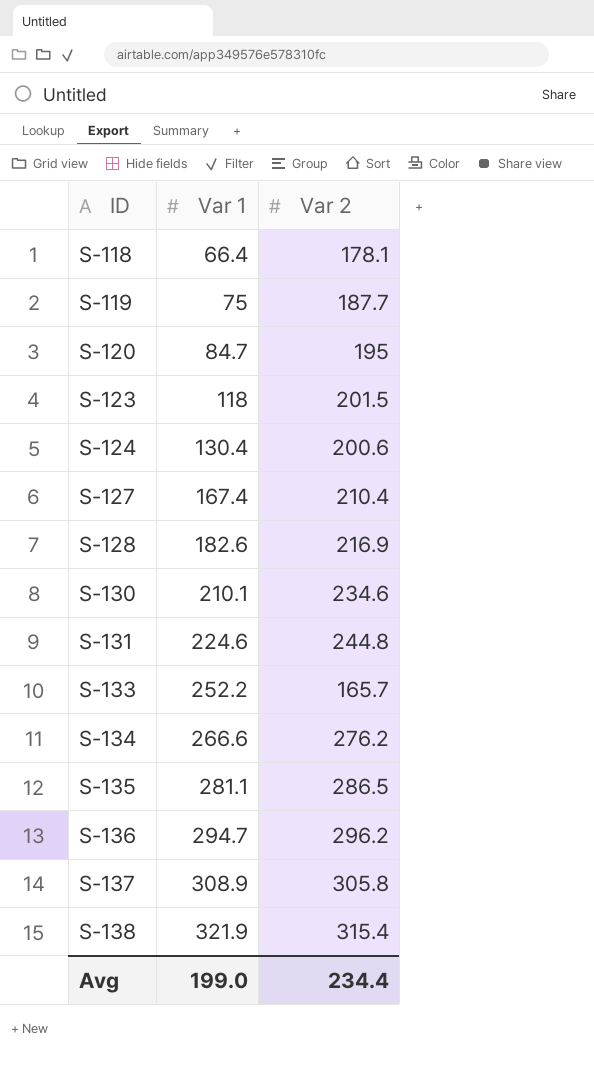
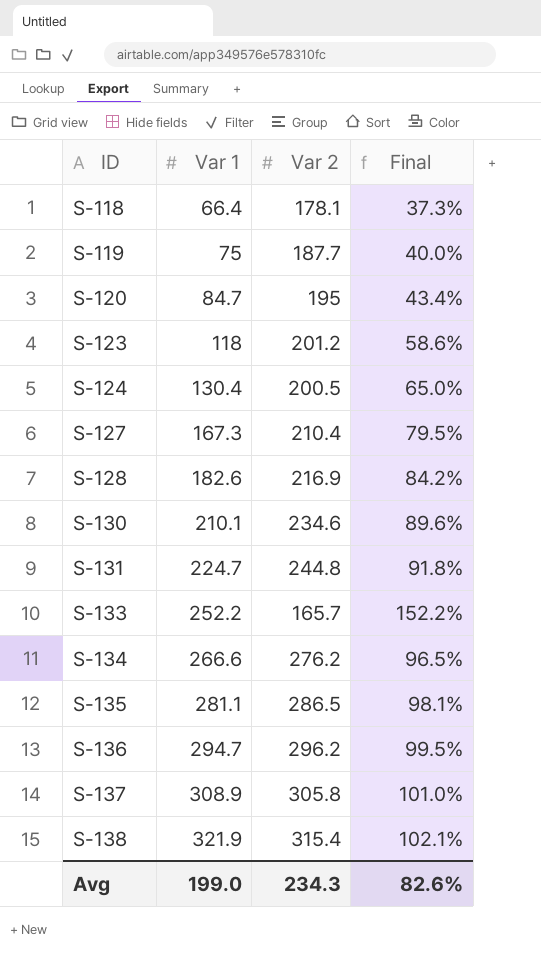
column Final | formula: none -> [Var 1] / [Var 2]
S-123 | Var 2: 201.5 -> 201.2
S-124 | Var 2: 200.6 -> 200.5
S-127 | Var 1: 167.4 -> 167.3
S-131 | Var 1: 224.6 -> 224.7
Avg | Var 2: 234.4 -> 234.3

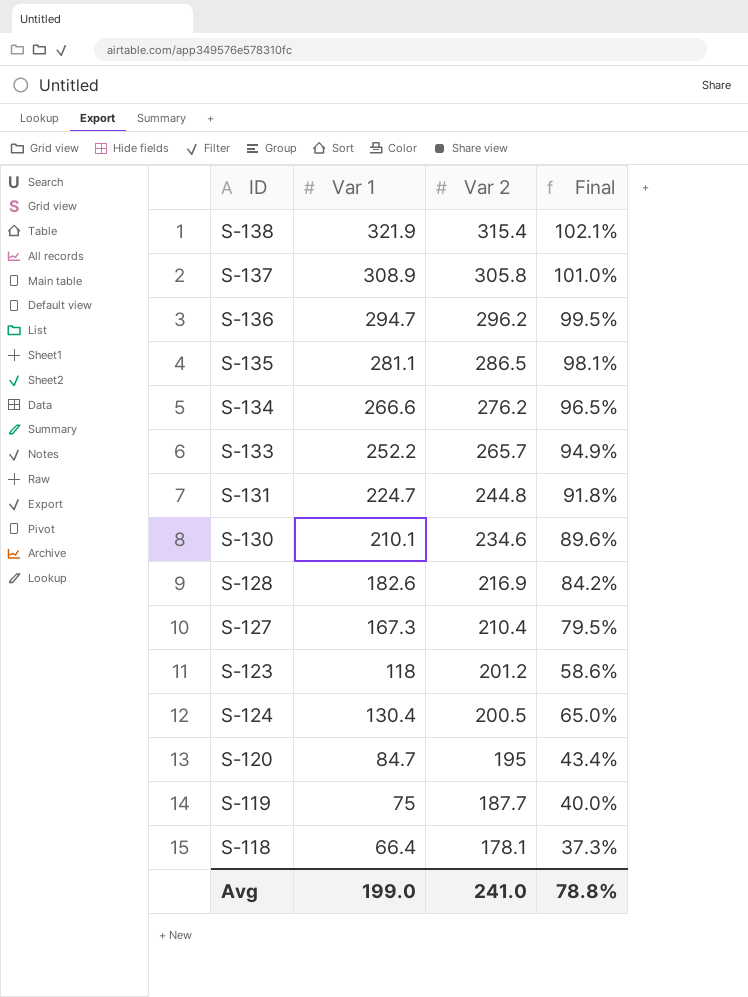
row order: ID ascending -> Var 2 descending
S-133 | Var 2: 165.7 -> 265.7
S-133 | Final: 152.2% -> 94.9%
Avg | Var 2: 234.3 -> 241.0
Avg | Final: 82.6% -> 78.8%

